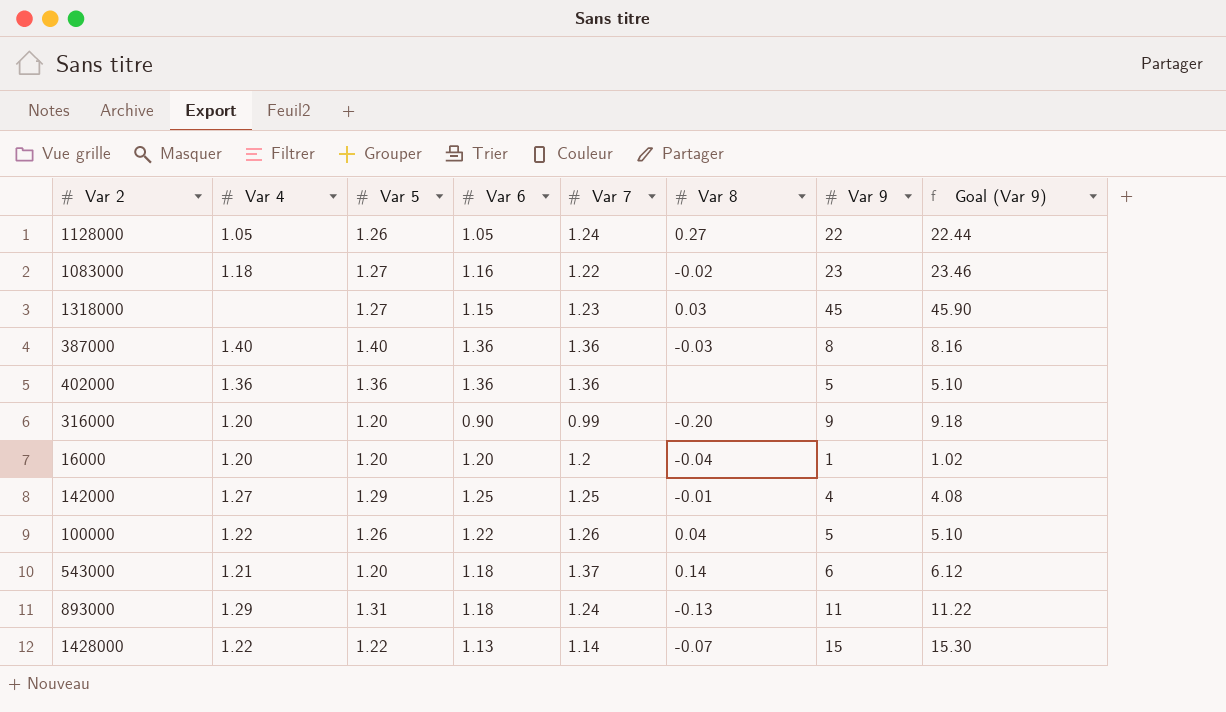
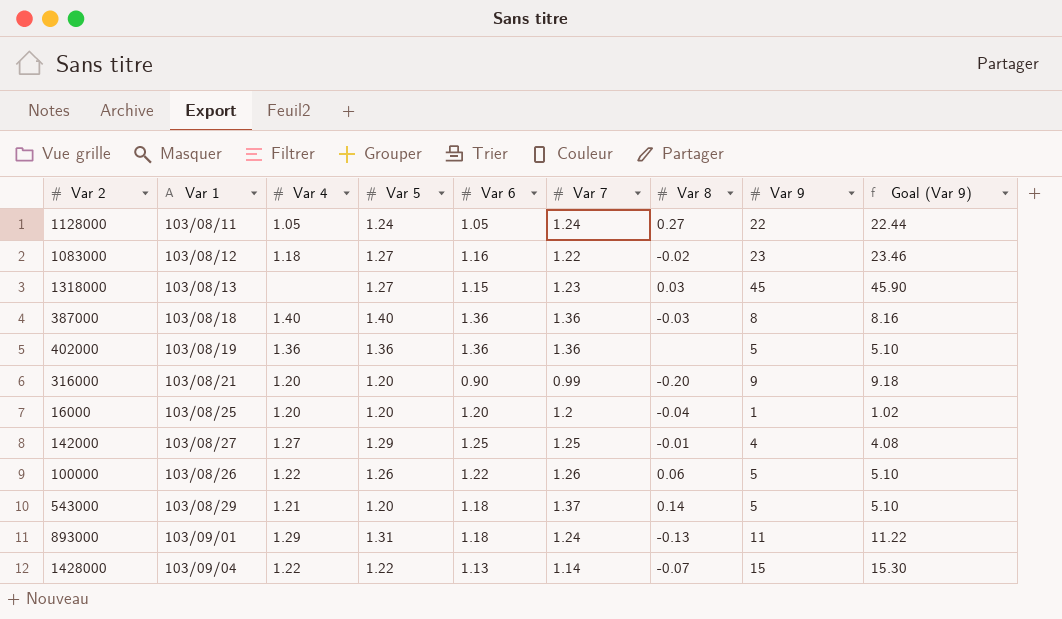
column Var 1 | position: none -> 2
1128000 | Var 5: 1.26 -> 1.24
100000 | Var 8: 0.04 -> 0.06
543000 | Var 9: 6 -> 5
543000 | Goal (Var 9): 6.12 -> 5.10

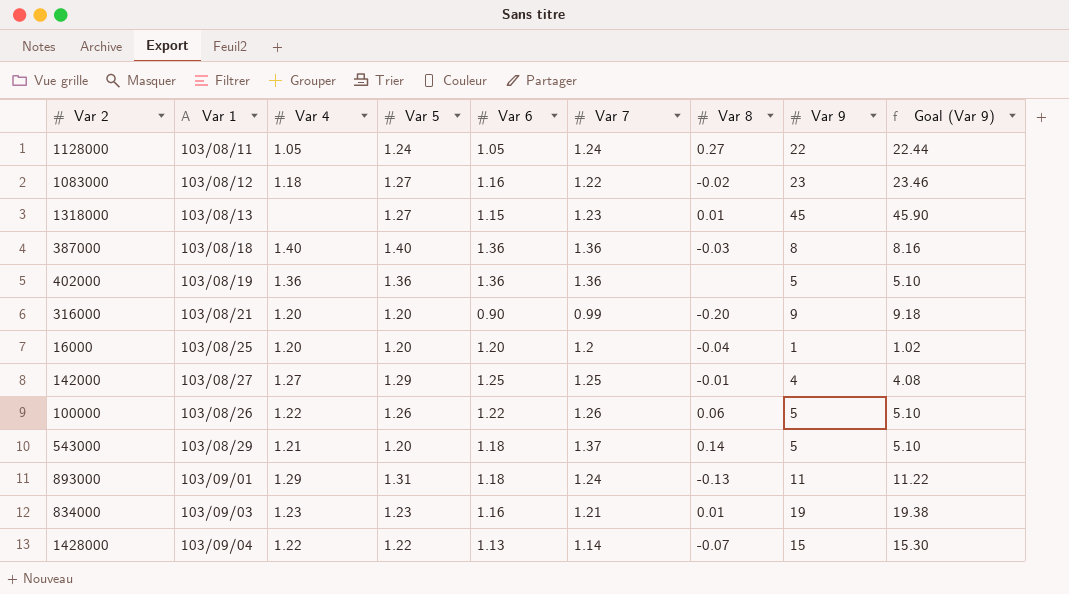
1318000 | Var 8: 0.03 -> 0.01
row 834000: none -> 103/09/03 | 1.23 | 1.23 | 1.16 | 1.21 | 0.01 | 19 | 19.38

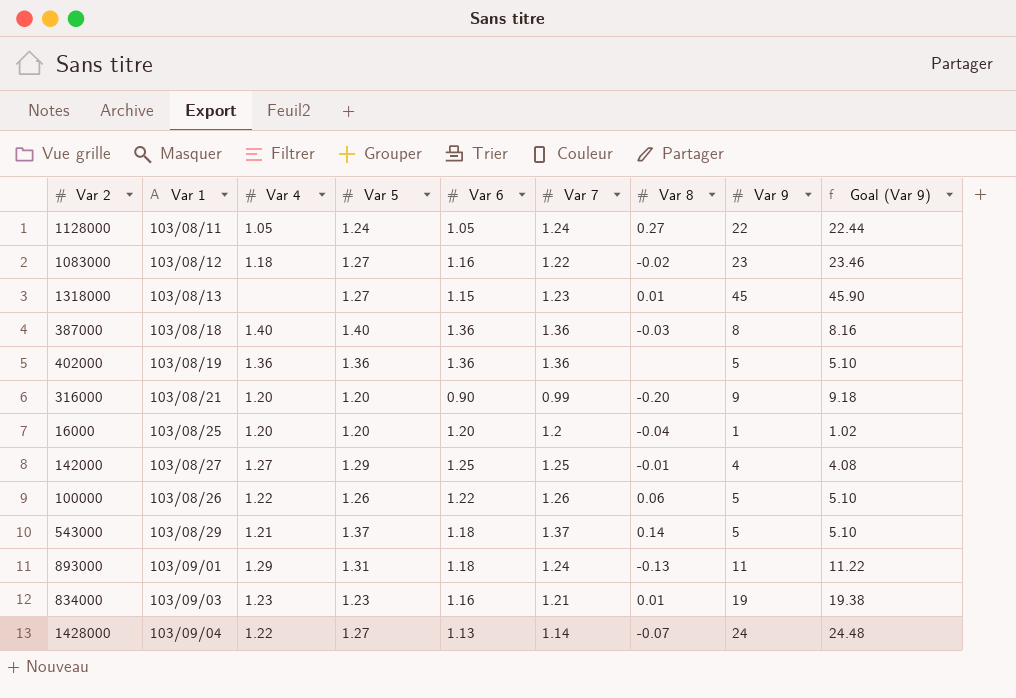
543000 | Var 5: 1.20 -> 1.37
1428000 | Var 5: 1.22 -> 1.27
1428000 | Var 9: 15 -> 24
1428000 | Goal (Var 9): 15.30 -> 24.48

